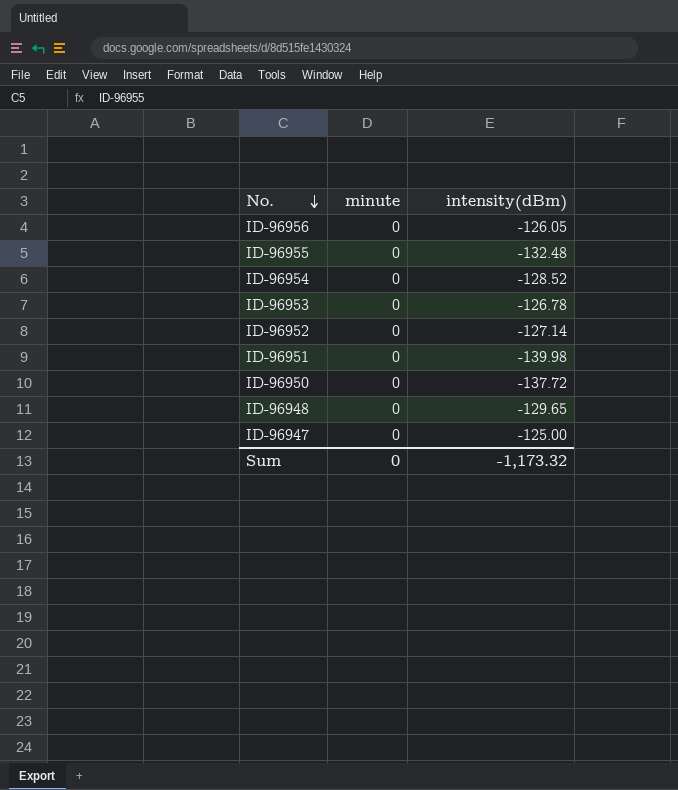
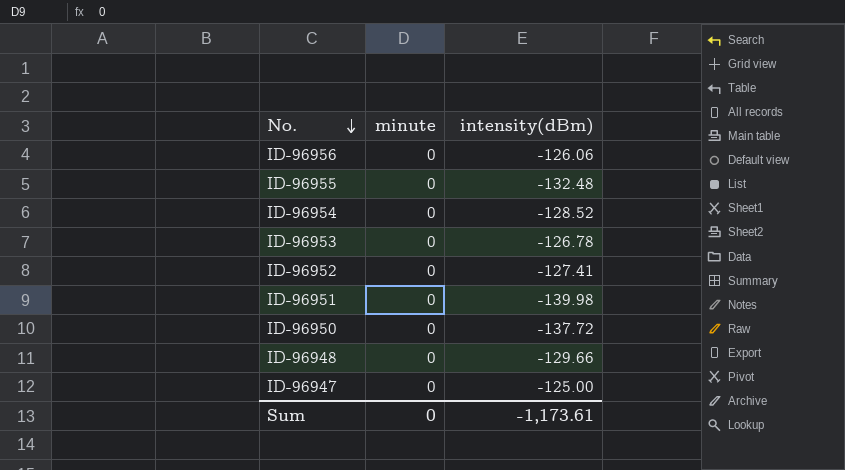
ID-96956 | intensity(dBm): -126.05 -> -126.06
ID-96952 | intensity(dBm): -127.14 -> -127.41
ID-96948 | intensity(dBm): -129.65 -> -129.66
Sum | intensity(dBm): -1,173.32 -> -1,173.61

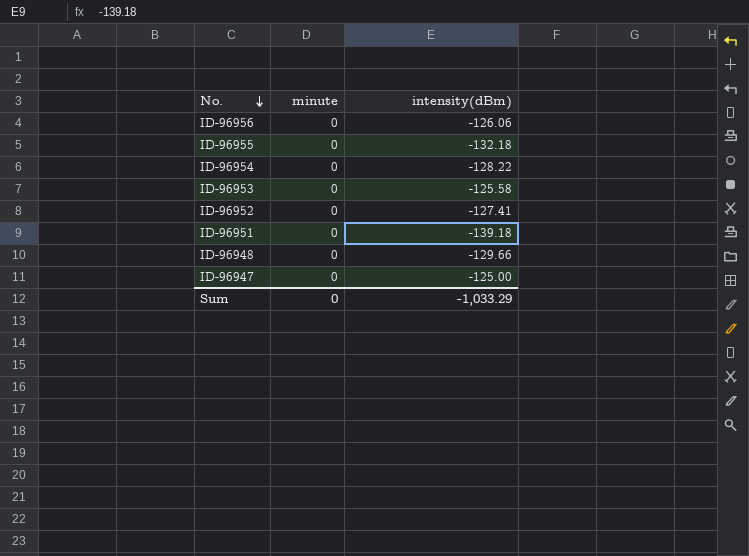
row ID-96950: 0 | -137.72 -> none
ID-96955 | intensity(dBm): -132.48 -> -132.18
ID-96954 | intensity(dBm): -128.52 -> -128.22
ID-96953 | intensity(dBm): -126.78 -> -125.58
ID-96951 | intensity(dBm): -139.98 -> -139.18
Sum | intensity(dBm): -1,173.61 -> -1,033.29

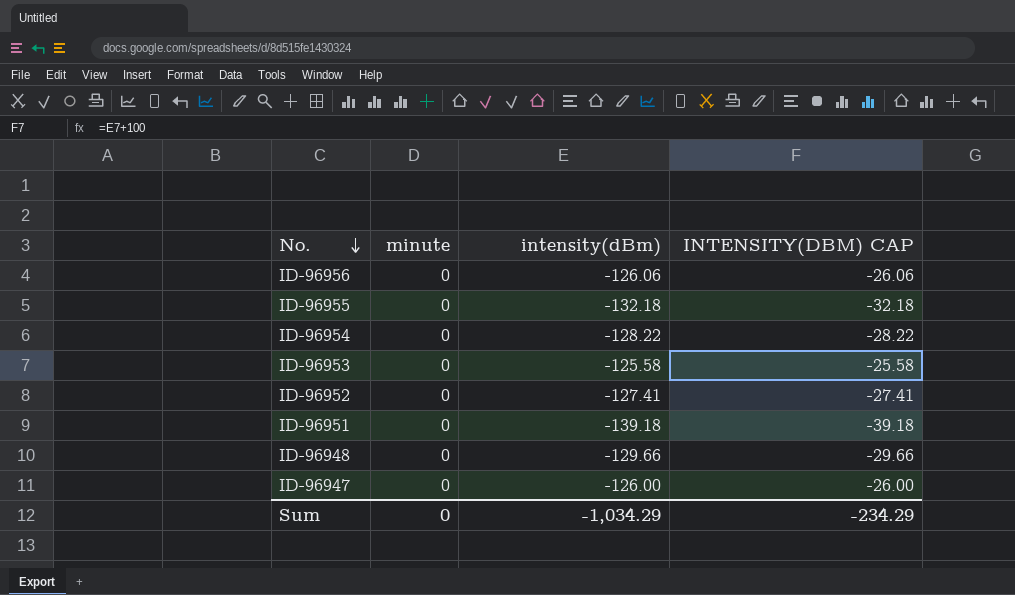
column INTENSITY(DBM) CAP | formula: none -> [intensity(dBm)] + 100
ID-96947 | intensity(dBm): -125.00 -> -126.00
Sum | intensity(dBm): -1,033.29 -> -1,034.29

